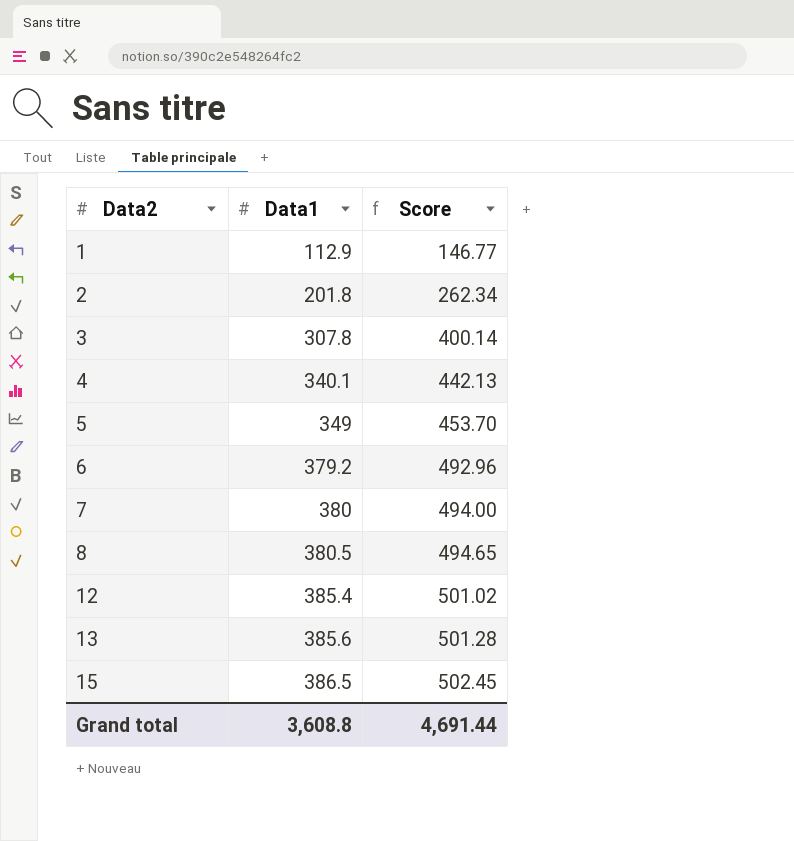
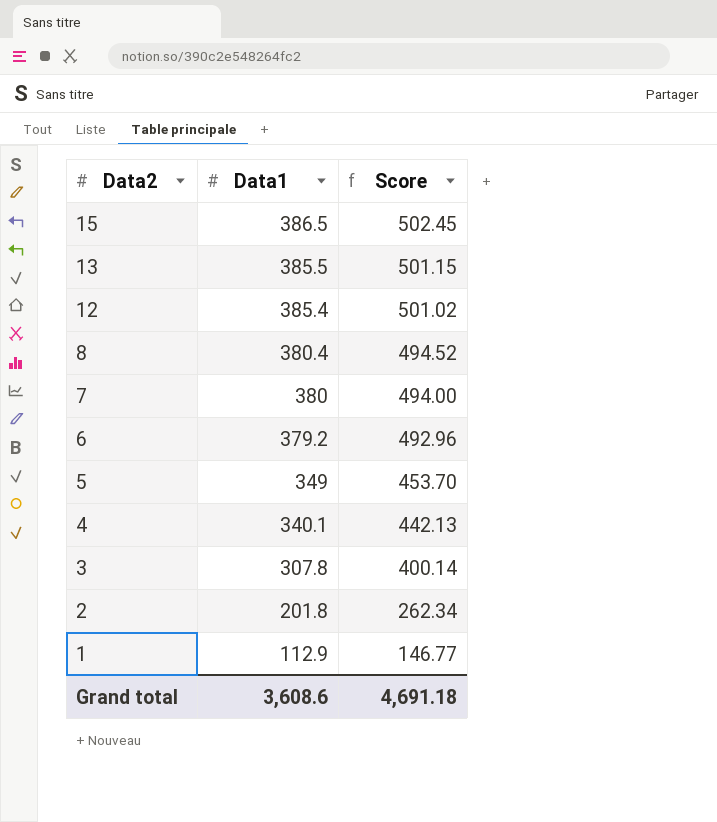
row order: Data2 ascending -> Data2 descending
13 | Data1: 385.6 -> 385.5
13 | Score: 501.28 -> 501.15
8 | Data1: 380.5 -> 380.4
8 | Score: 494.65 -> 494.52
Grand total | Data1: 3,608.8 -> 3,608.6
Grand total | Score: 4,691.44 -> 4,691.18

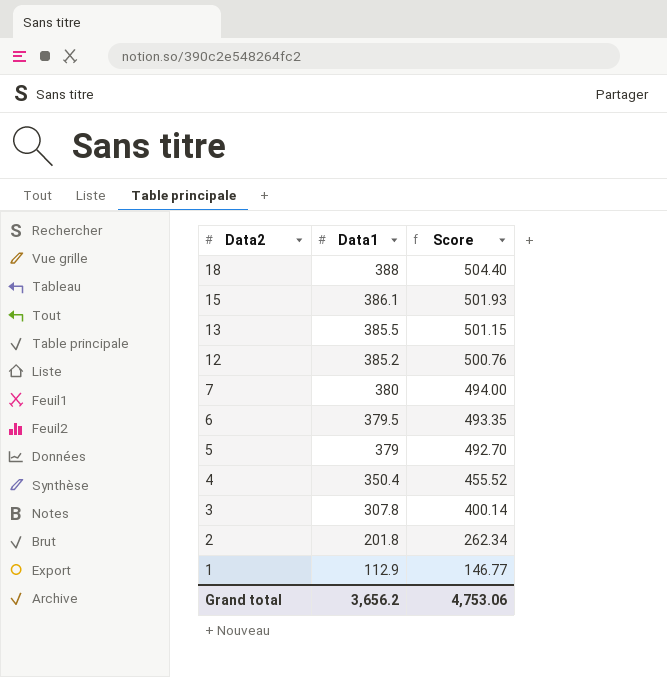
row 8: 380.4 | 494.52 -> none
row 18: none -> 388 | 504.40
15 | Data1: 386.5 -> 386.1
15 | Score: 502.45 -> 501.93
12 | Data1: 385.4 -> 385.2
12 | Score: 501.02 -> 500.76
6 | Data1: 379.2 -> 379.5
6 | Score: 492.96 -> 493.35
5 | Data1: 349 -> 379
5 | Score: 453.70 -> 492.70
4 | Data1: 340.1 -> 350.4
4 | Score: 442.13 -> 455.52
Grand total | Data1: 3,608.6 -> 3,656.2
Grand total | Score: 4,691.18 -> 4,753.06

